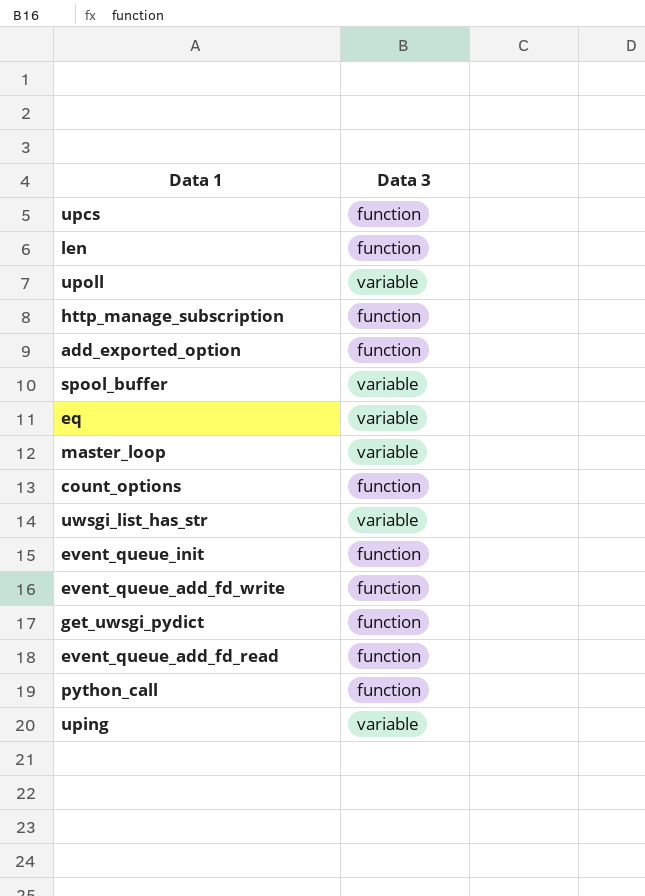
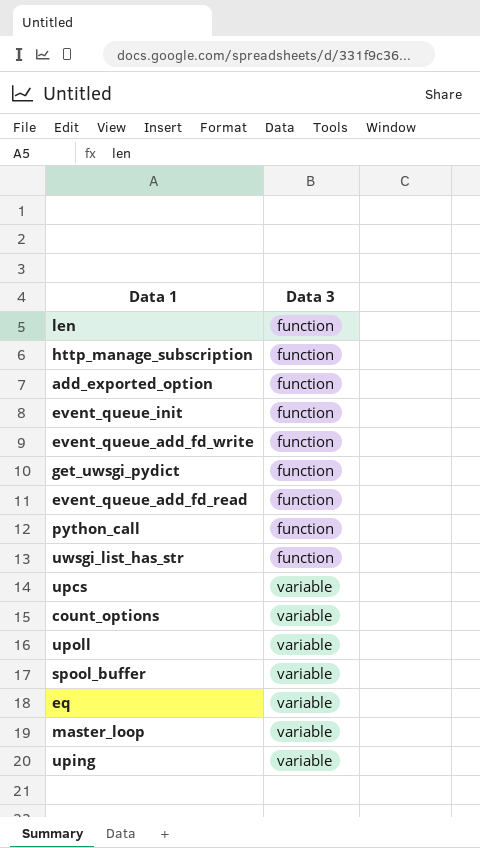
row order: none -> Data 3 ascending
uwsgi_list_has_str | Data 3: variable -> function
upcs | Data 3: function -> variable
count_options | Data 3: function -> variable

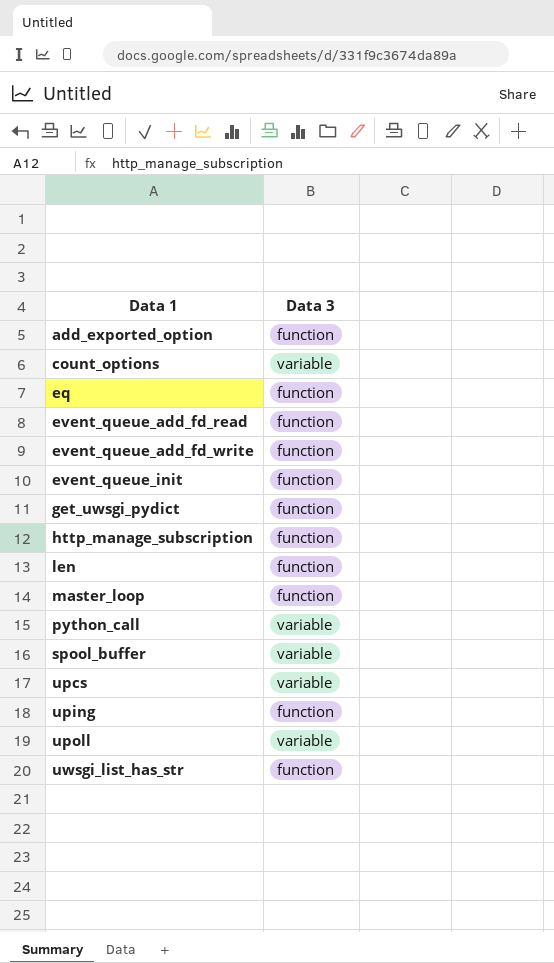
row order: Data 3 ascending -> Data 1 ascending
eq | Data 3: variable -> function
master_loop | Data 3: variable -> function
python_call | Data 3: function -> variable
uping | Data 3: variable -> function

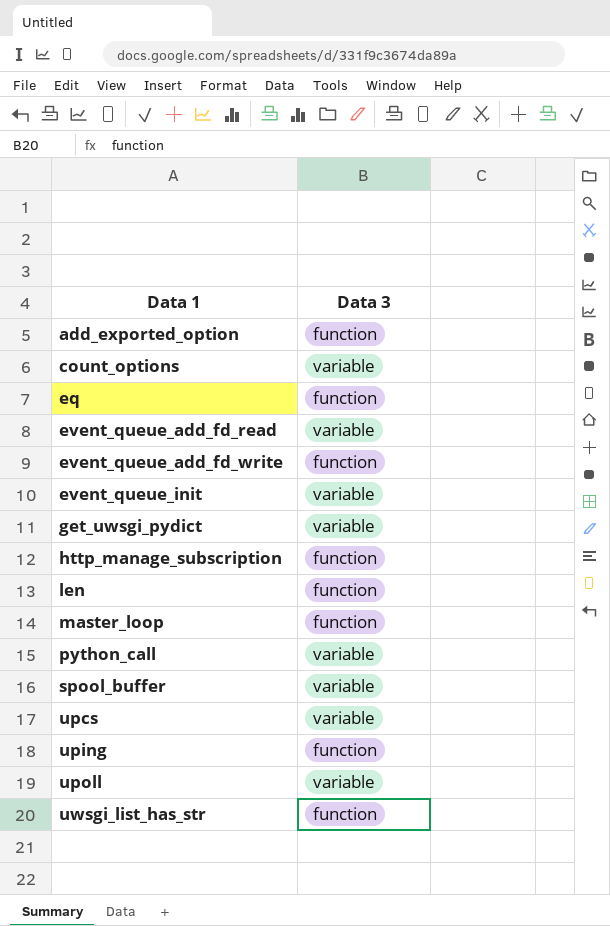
event_queue_add_fd_read | Data 3: function -> variable
event_queue_init | Data 3: function -> variable
get_uwsgi_pydict | Data 3: function -> variable

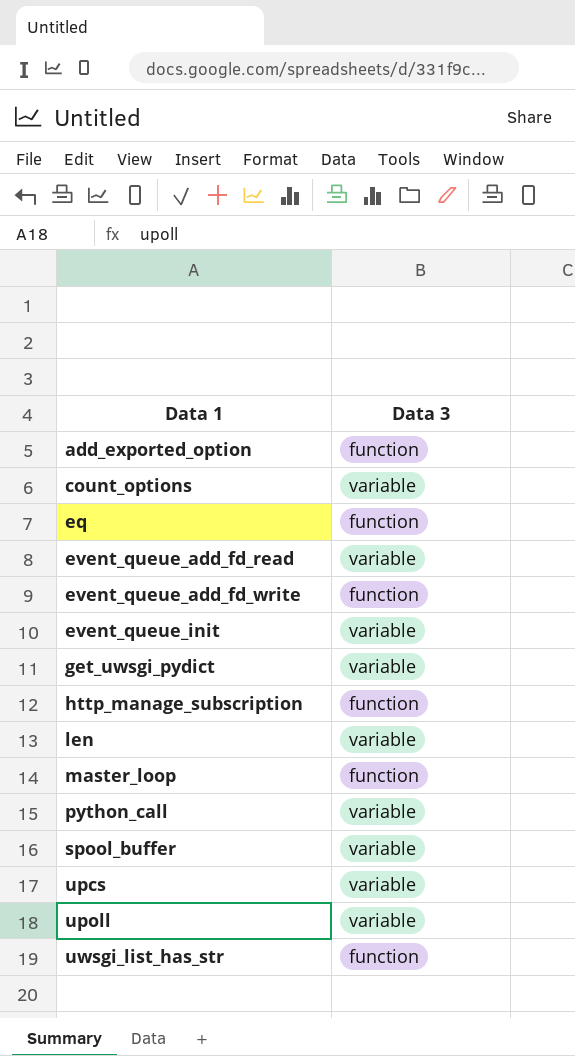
row uping: function -> none
len | Data 3: function -> variable

